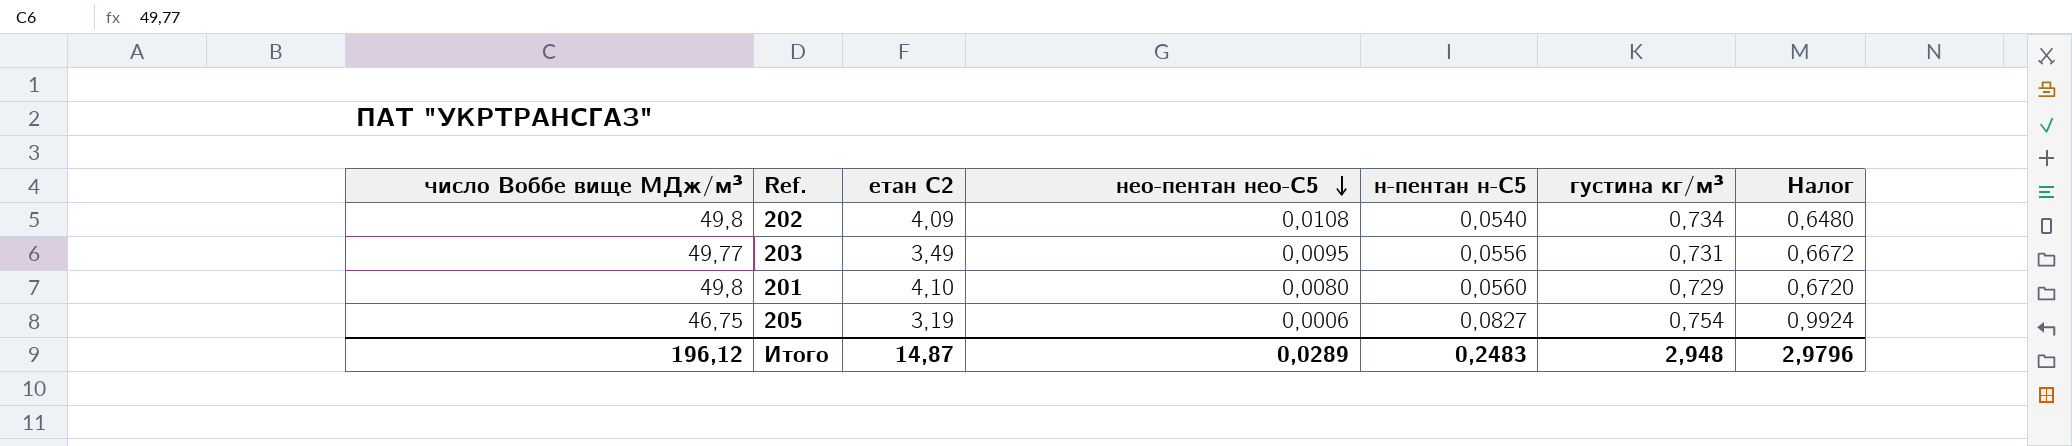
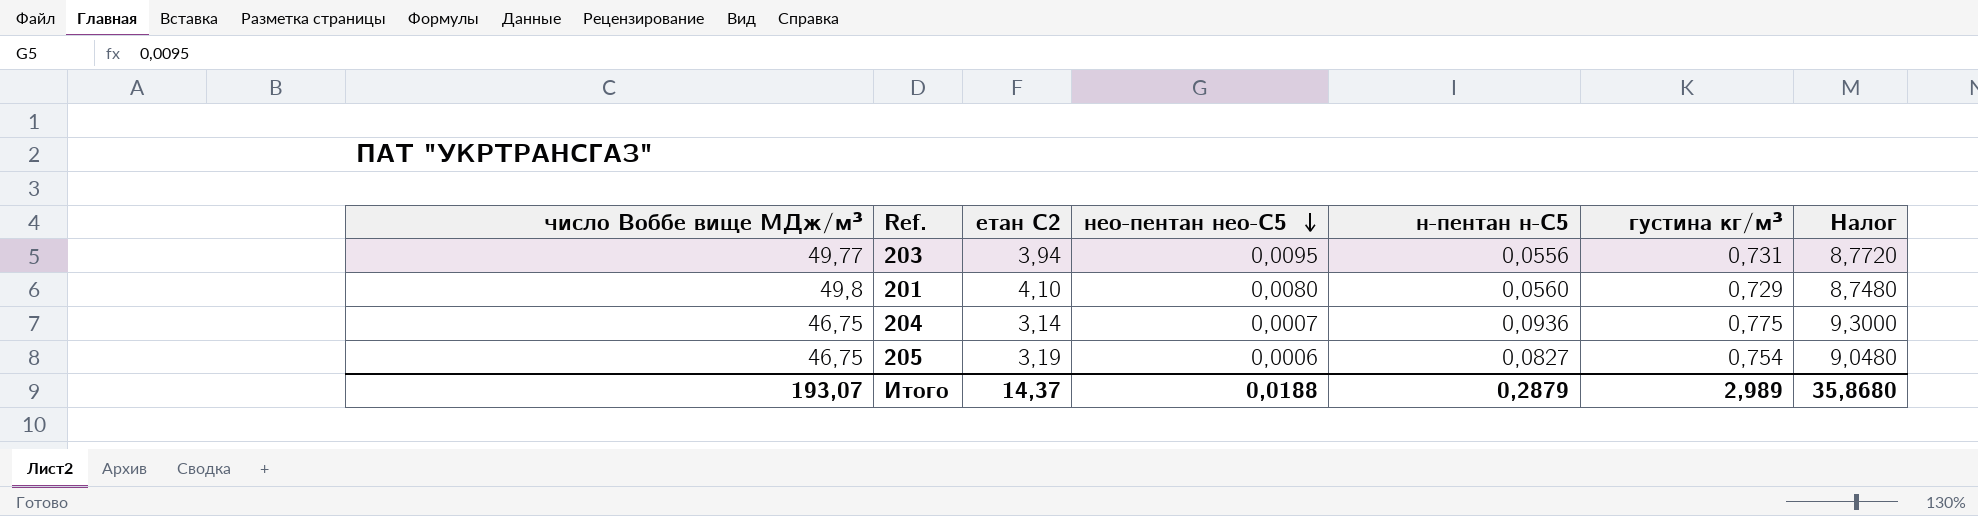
column Налог | formula: [н-пентан н-C5] * 12 -> [густина кг/м³] * 12
row 202: 49,8 | 4,09 | 0,0108 | 0,0540 | 0,734 | 0,6480 -> none
203 | етан C2: 3,49 -> 3,94
row 204: none -> 46,75 | 3,14 | 0,0007 | 0,0936 | 0,775 | 9,3000
Итого | число Воббе вище МДж/м³: 196,12 -> 193,07
Итого | етан C2: 14,87 -> 14,37
Итого | нео-пентан нео-C5: 0,0289 -> 0,0188
Итого | н-пентан н-C5: 0,2483 -> 0,2879
Итого | густина кг/м³: 2,948 -> 2,989
Итого | Налог: 2,9796 -> 35,8680

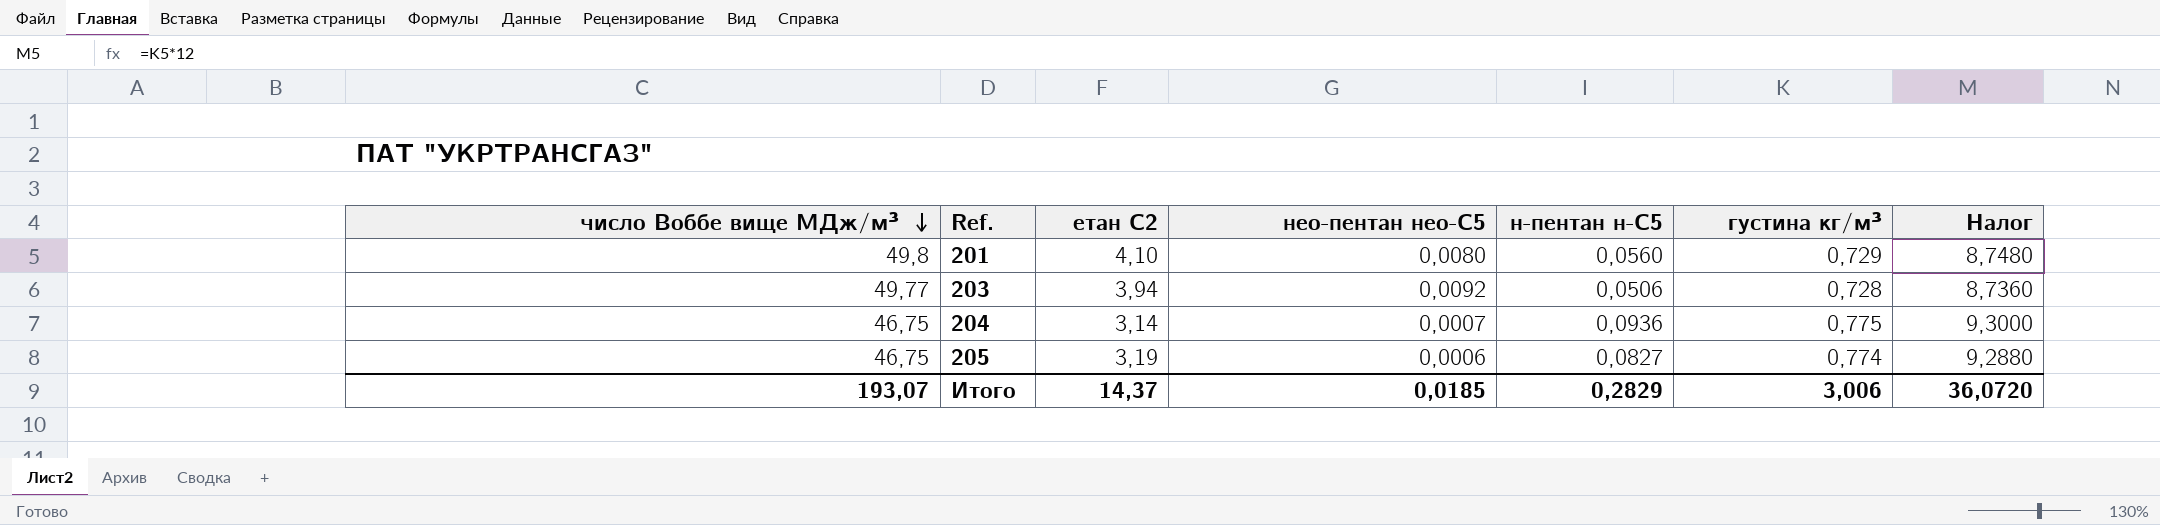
row order: нео-пентан нео-C5 descending -> число Воббе вище МДж/м³ descending
203 | нео-пентан нео-C5: 0,0095 -> 0,0092
203 | н-пентан н-C5: 0,0556 -> 0,0506
203 | густина кг/м³: 0,731 -> 0,728
203 | Налог: 8,7720 -> 8,7360
205 | густина кг/м³: 0,754 -> 0,774
205 | Налог: 9,0480 -> 9,2880
Итого | нео-пентан нео-C5: 0,0188 -> 0,0185
Итого | н-пентан н-C5: 0,2879 -> 0,2829
Итого | густина кг/м³: 2,989 -> 3,006
Итого | Налог: 35,8680 -> 36,0720

